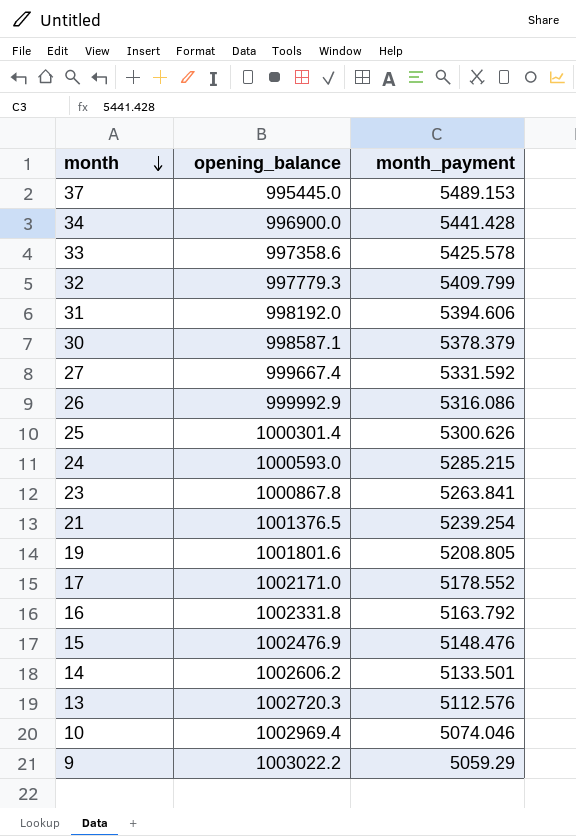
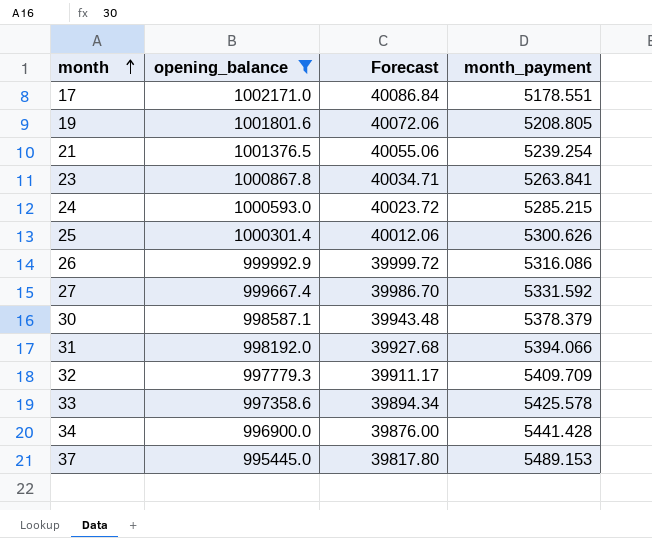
filter: none -> opening_balance <= 1002171.0
row order: month descending -> month ascending
column Forecast | formula: none -> [opening_balance] * 0.04
17 | month_payment: 5178.552 -> 5178.551
31 | month_payment: 5394.606 -> 5394.066
32 | month_payment: 5409.799 -> 5409.709

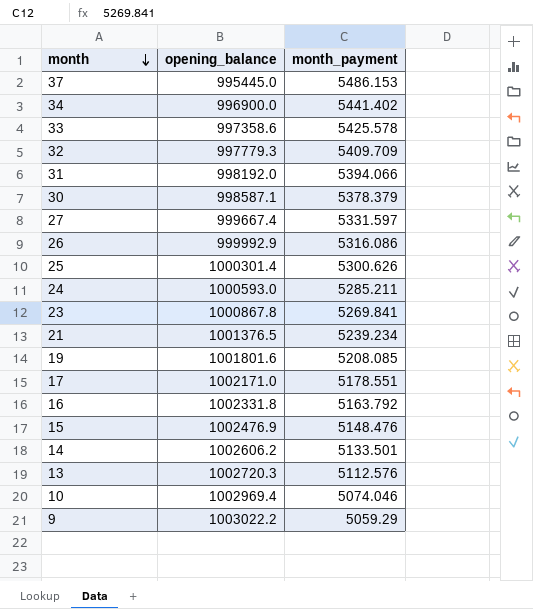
filter: opening_balance <= 1002171.0 -> none
row order: month ascending -> month descending
column Forecast | formula: [opening_balance] * 0.04 -> none
37 | month_payment: 5489.153 -> 5486.153
34 | month_payment: 5441.428 -> 5441.402
27 | month_payment: 5331.592 -> 5331.597
24 | month_payment: 5285.215 -> 5285.211
23 | month_payment: 5263.841 -> 5269.841
21 | month_payment: 5239.254 -> 5239.234
19 | month_payment: 5208.805 -> 5208.085

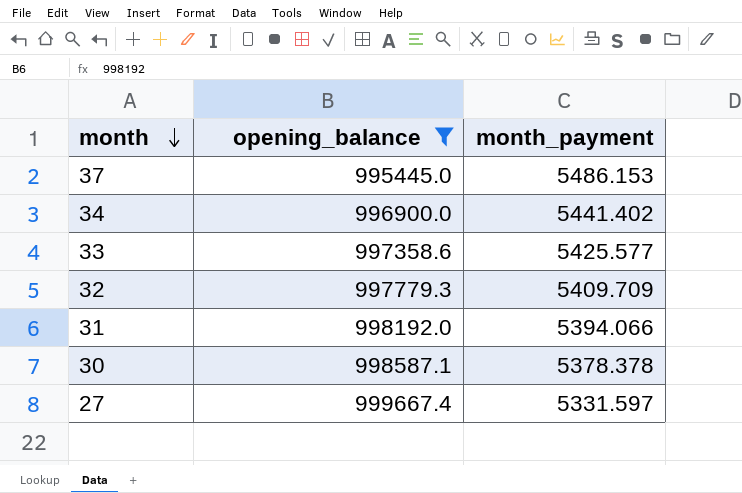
filter: none -> opening_balance <= 999667.4
33 | month_payment: 5425.578 -> 5425.577
30 | month_payment: 5378.379 -> 5378.378

